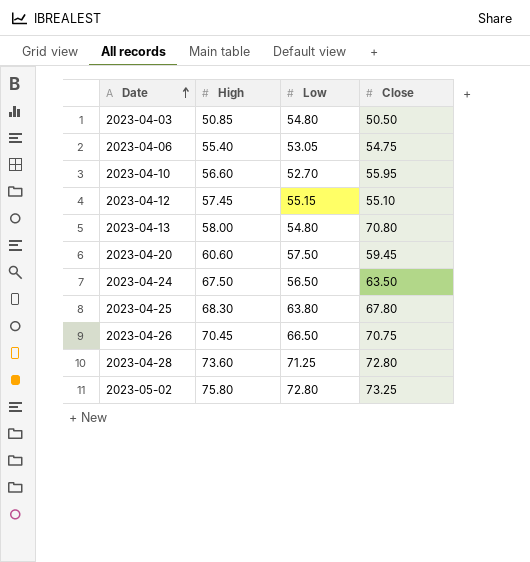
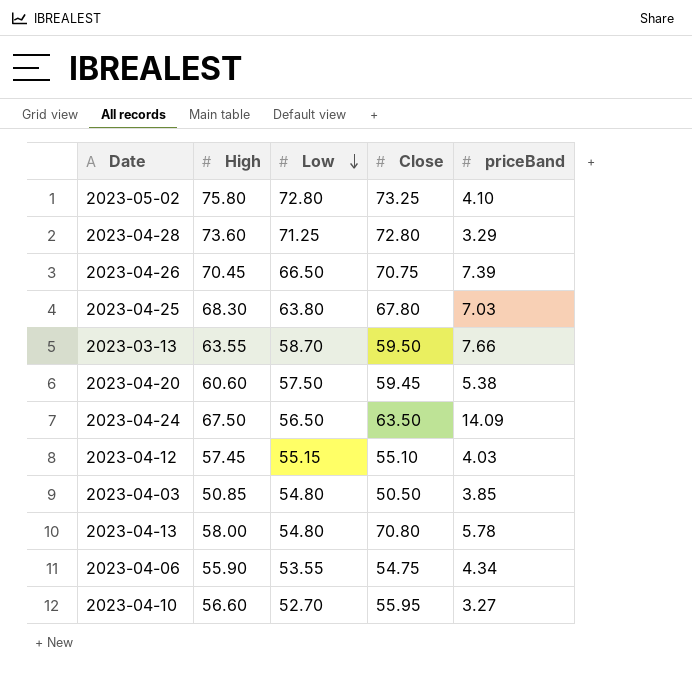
row order: Date ascending -> Low descending
column priceBand | position: none -> 5
row 2023-03-13: none -> 63.55 | 58.70 | 59.50 | 7.66
2023-04-06 | High: 55.40 -> 55.90
2023-04-06 | Low: 53.05 -> 53.55

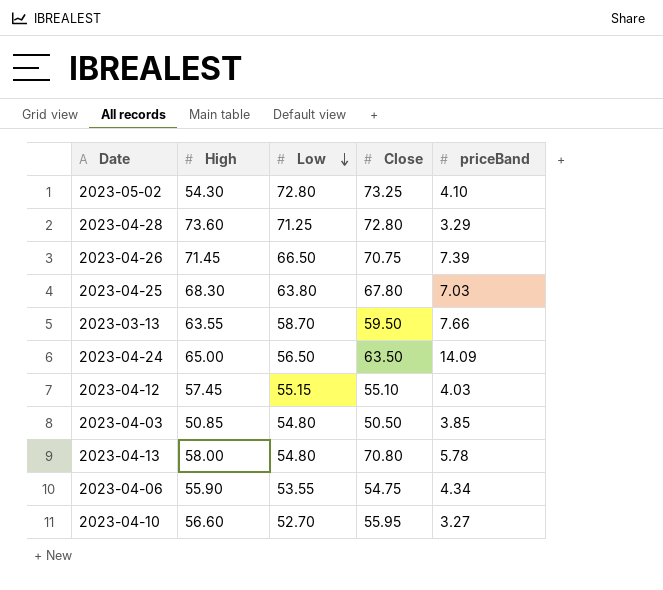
row 2023-04-20: 60.60 | 57.50 | 59.45 | 5.38 -> none
2023-05-02 | High: 75.80 -> 54.30
2023-04-26 | High: 70.45 -> 71.45
2023-04-24 | High: 67.50 -> 65.00

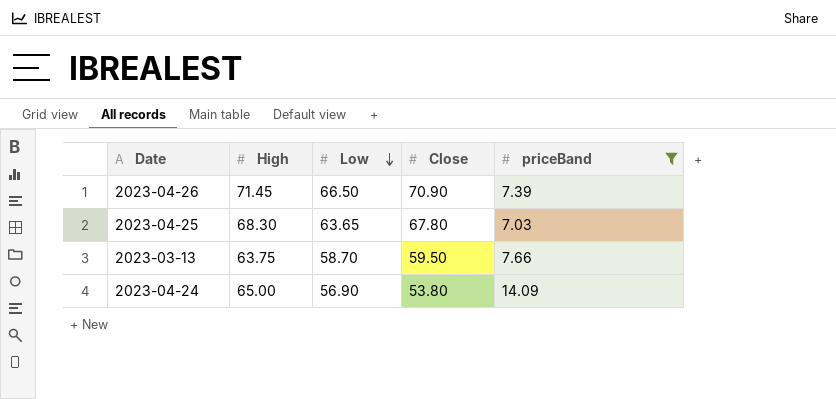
filter: none -> priceBand >= 7.03
2023-04-26 | Close: 70.75 -> 70.90
2023-04-25 | Low: 63.80 -> 63.65
2023-03-13 | High: 63.55 -> 63.75
2023-04-24 | Low: 56.50 -> 56.90
2023-04-24 | Close: 63.50 -> 53.80

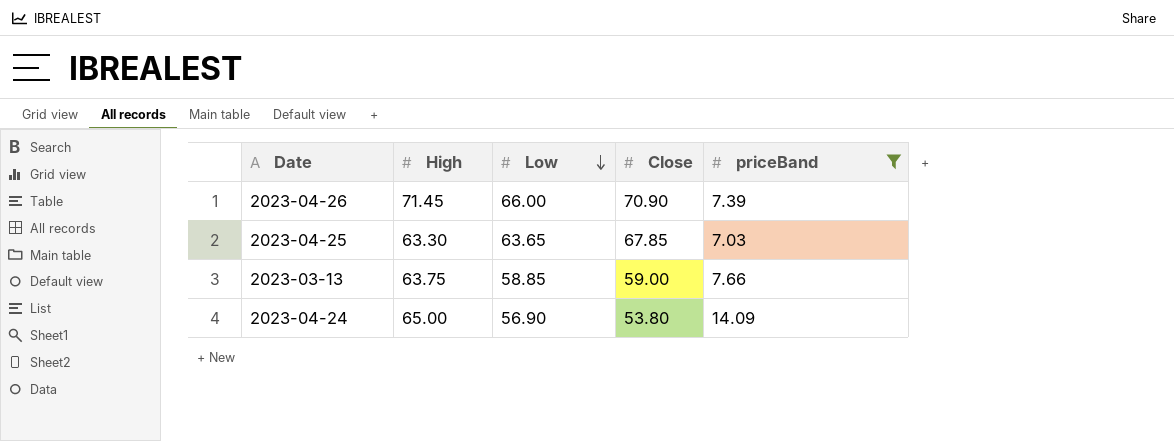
2023-04-26 | Low: 66.50 -> 66.00
2023-04-25 | High: 68.30 -> 63.30
2023-04-25 | Close: 67.80 -> 67.85
2023-03-13 | Low: 58.70 -> 58.85
2023-03-13 | Close: 59.50 -> 59.00

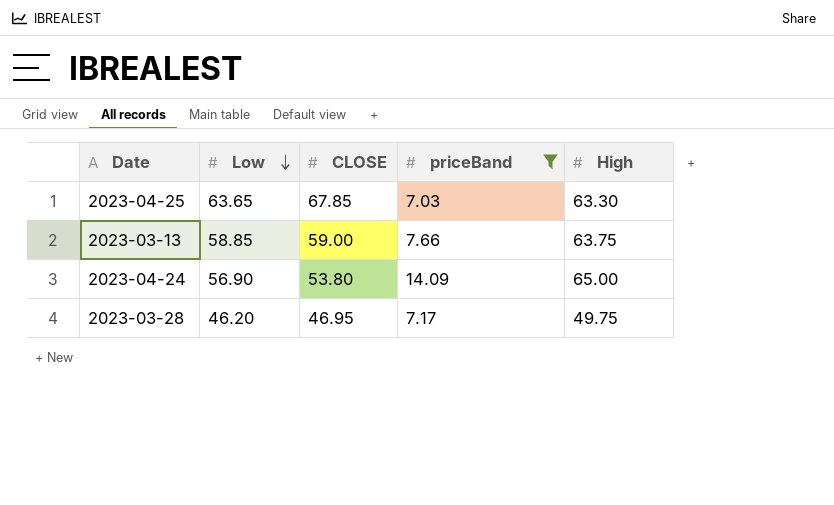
column name: Close -> CLOSE
column High | position: 2 -> 5
row 2023-04-26: 71.45 | 66.00 | 70.90 | 7.39 -> none
row 2023-03-28: none -> 46.20 | 46.95 | 7.17 | 49.75

